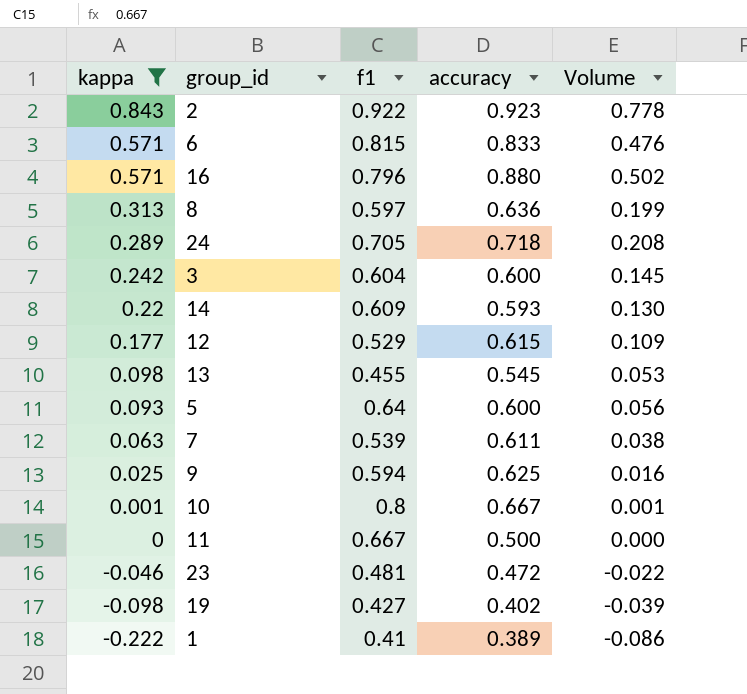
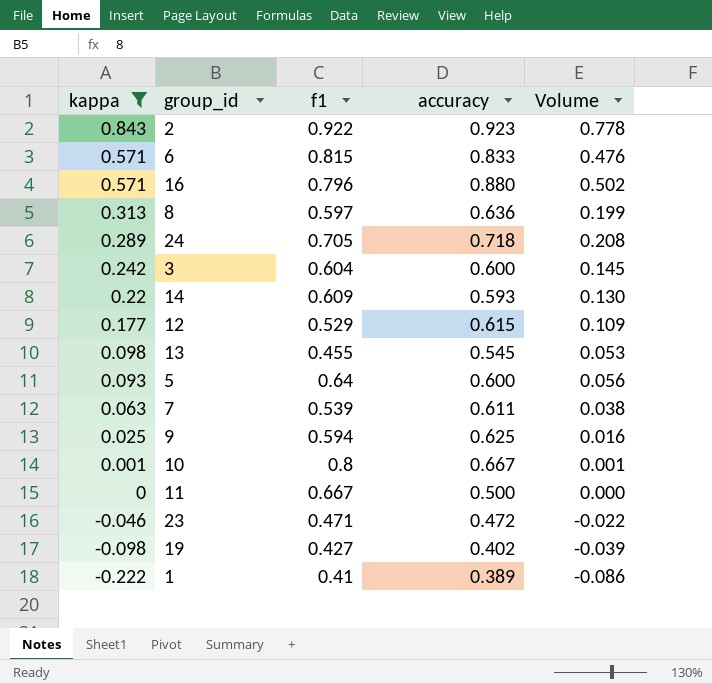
23 | f1: 0.481 -> 0.471

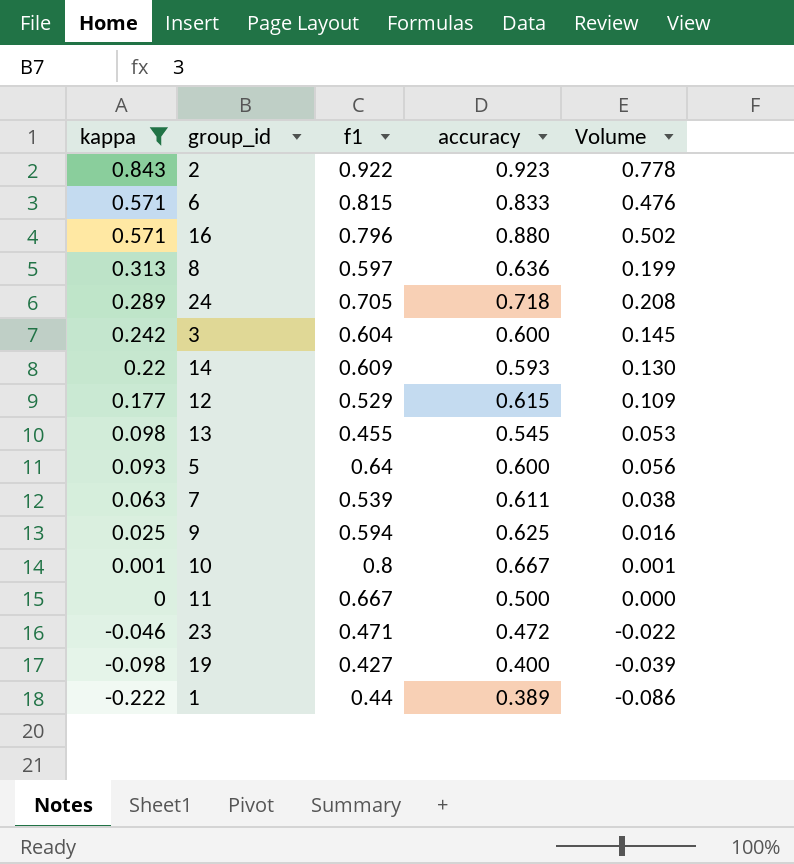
19 | accuracy: 0.402 -> 0.400
1 | f1: 0.41 -> 0.44

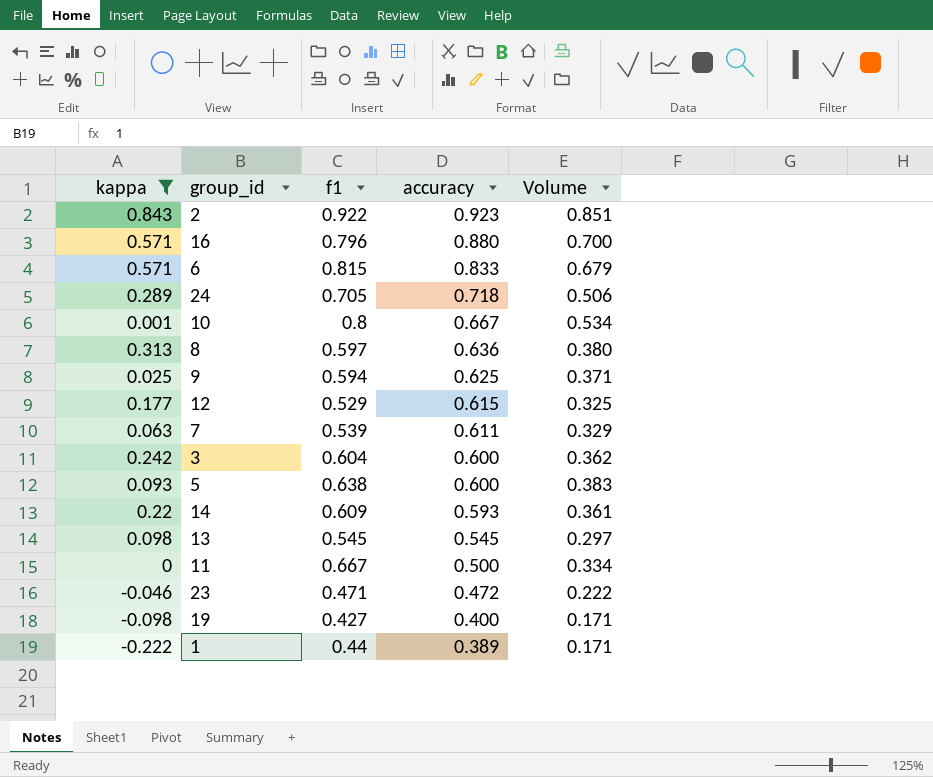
row order: kappa descending -> accuracy descending
column Volume | formula: [kappa] * [accuracy] -> [f1] * [accuracy]
5 | f1: 0.64 -> 0.638
13 | f1: 0.455 -> 0.545

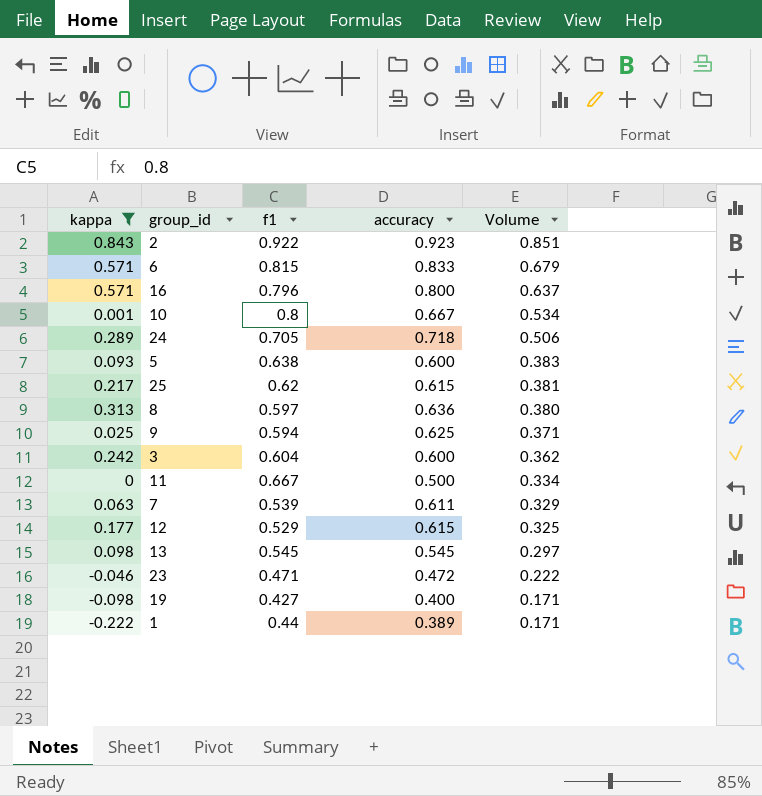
row order: accuracy descending -> Volume descending
row 14: 0.22 | 0.609 | 0.593 | 0.361 -> none
16 | accuracy: 0.880 -> 0.800
16 | Volume: 0.700 -> 0.637
row 25: none -> 0.217 | 0.62 | 0.615 | 0.381

